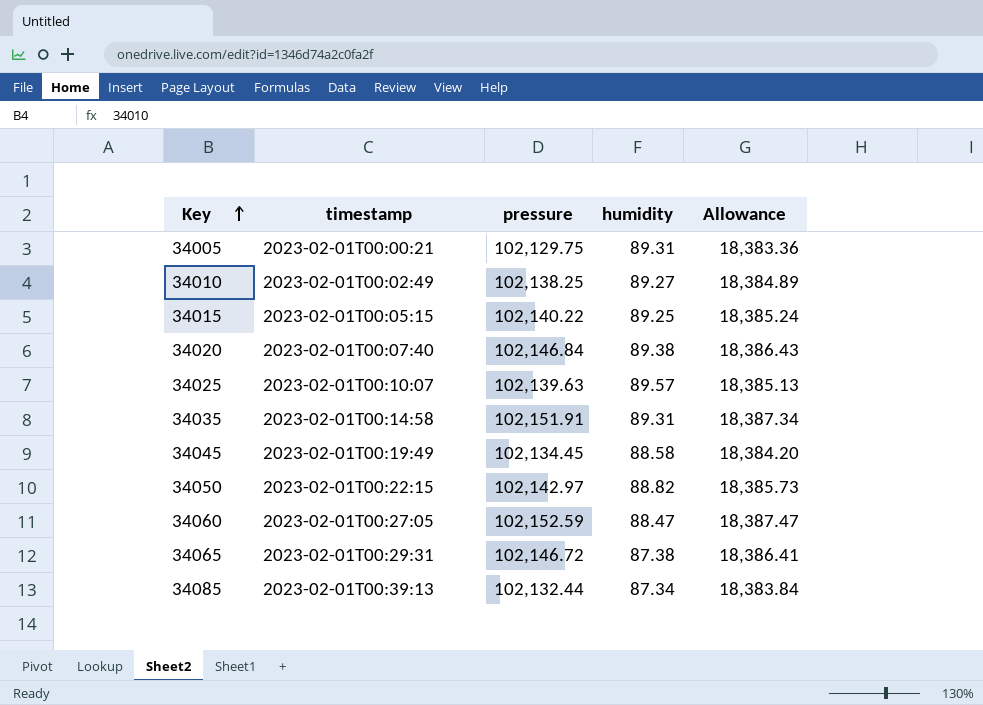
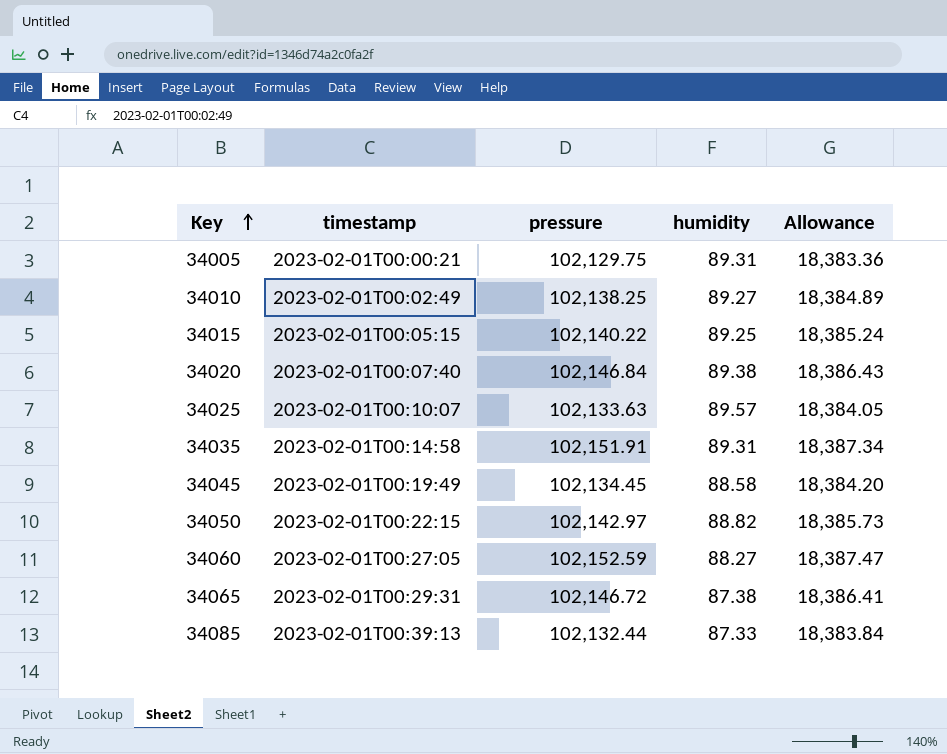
34025 | pressure: 102,139.63 -> 102,133.63
34025 | Allowance: 18,385.13 -> 18,384.05
34060 | humidity: 88.47 -> 88.27
34085 | humidity: 87.34 -> 87.33

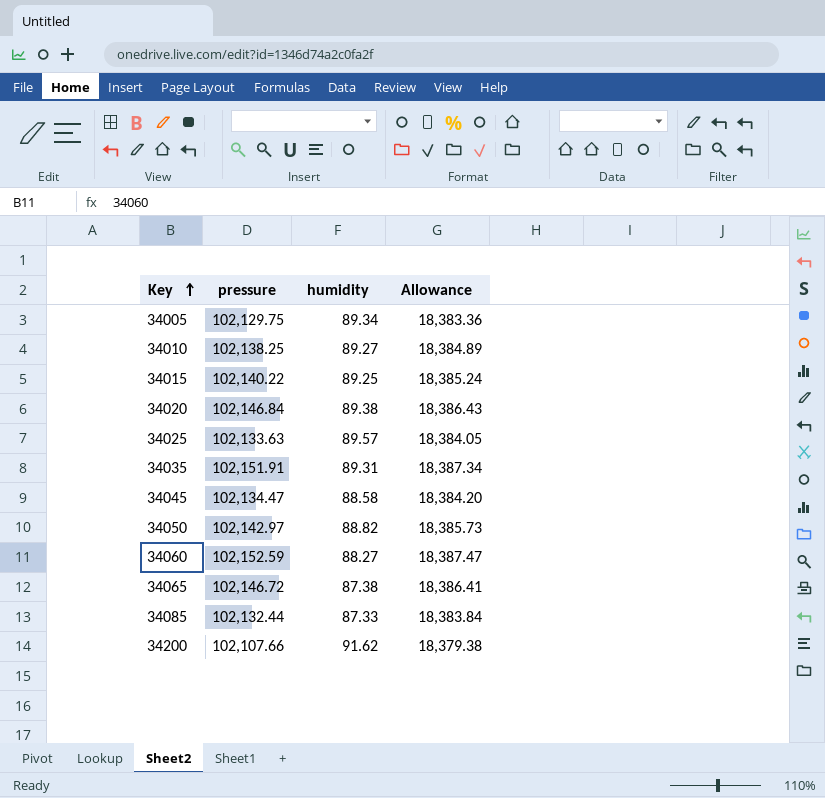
column timestamp | position: 2 -> none
34005 | humidity: 89.31 -> 89.34
34045 | pressure: 102,134.45 -> 102,134.47
row 34200: none -> 102,107.66 | 91.62 | 18,379.38

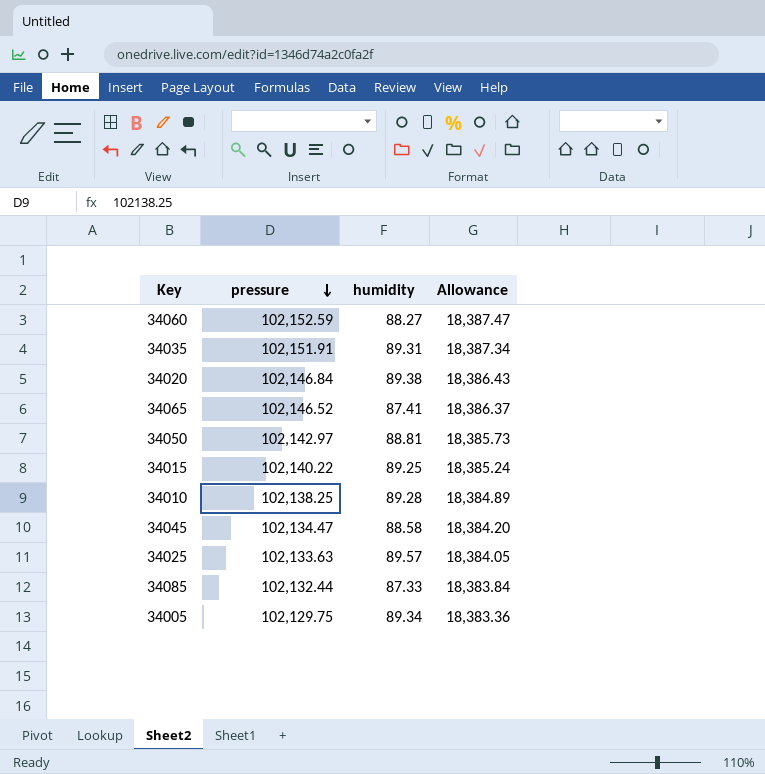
row order: Key ascending -> pressure descending
row 34200: 102,107.66 | 91.62 | 18,379.38 -> none
34065 | pressure: 102,146.72 -> 102,146.52
34065 | humidity: 87.38 -> 87.41
34065 | Allowance: 18,386.41 -> 18,386.37
34050 | humidity: 88.82 -> 88.81
34010 | humidity: 89.27 -> 89.28

